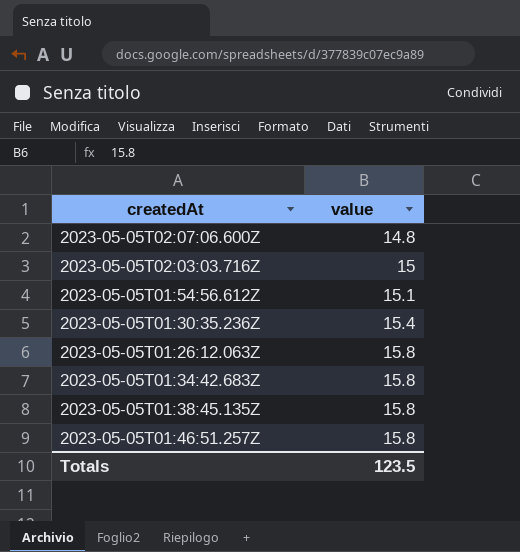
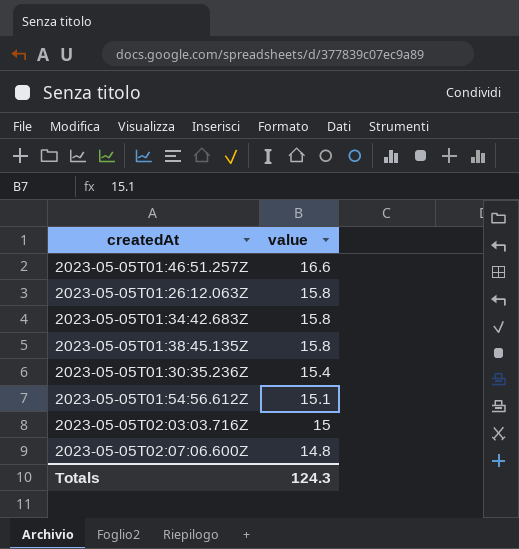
row order: value ascending -> value descending
2023-05-05T01:46:51.257Z | value: 15.8 -> 16.6
Totals | value: 123.5 -> 124.3

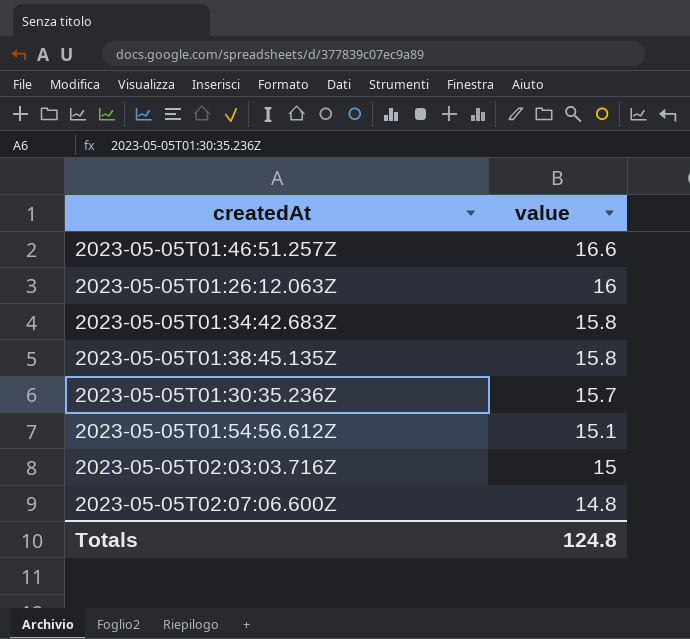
2023-05-05T01:26:12.063Z | value: 15.8 -> 16
2023-05-05T01:30:35.236Z | value: 15.4 -> 15.7
Totals | value: 124.3 -> 124.8

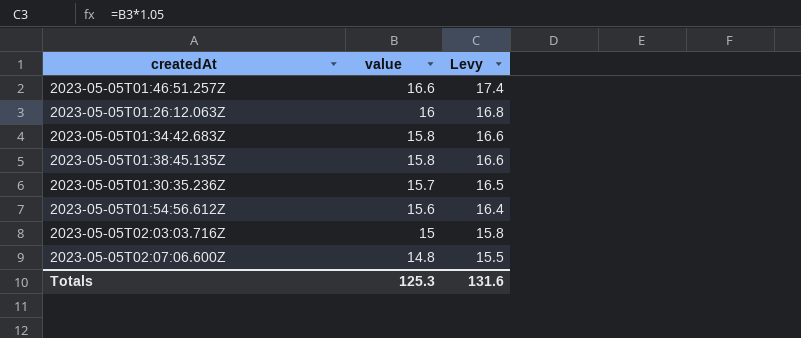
column Levy | formula: none -> [value] * 1.05
2023-05-05T01:54:56.612Z | value: 15.1 -> 15.6
Totals | value: 124.8 -> 125.3

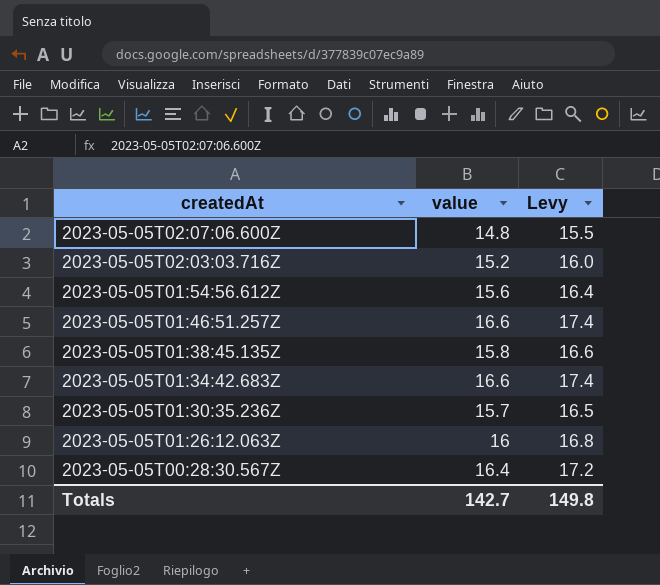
row order: value descending -> createdAt descending
2023-05-05T02:03:03.716Z | value: 15 -> 15.2
2023-05-05T02:03:03.716Z | Levy: 15.8 -> 16.0
2023-05-05T01:34:42.683Z | value: 15.8 -> 16.6
2023-05-05T01:34:42.683Z | Levy: 16.6 -> 17.4
row 2023-05-05T00:28:30.567Z: none -> 16.4 | 17.2
Totals | value: 125.3 -> 142.7
Totals | Levy: 131.6 -> 149.8

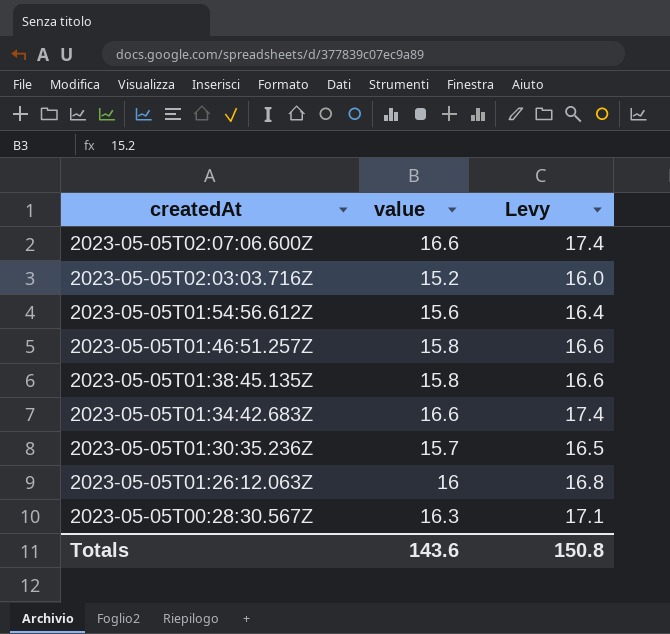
2023-05-05T02:07:06.600Z | value: 14.8 -> 16.6
2023-05-05T02:07:06.600Z | Levy: 15.5 -> 17.4
2023-05-05T01:46:51.257Z | value: 16.6 -> 15.8
2023-05-05T01:46:51.257Z | Levy: 17.4 -> 16.6
2023-05-05T00:28:30.567Z | value: 16.4 -> 16.3
2023-05-05T00:28:30.567Z | Levy: 17.2 -> 17.1
Totals | value: 142.7 -> 143.6
Totals | Levy: 149.8 -> 150.8

